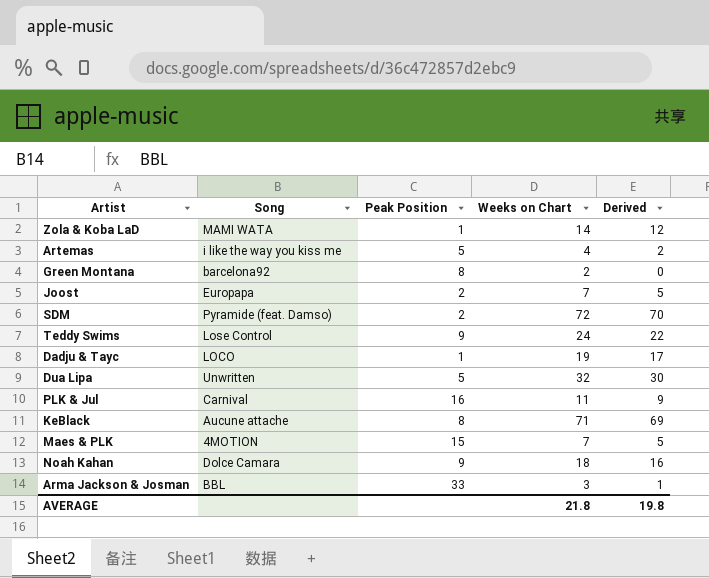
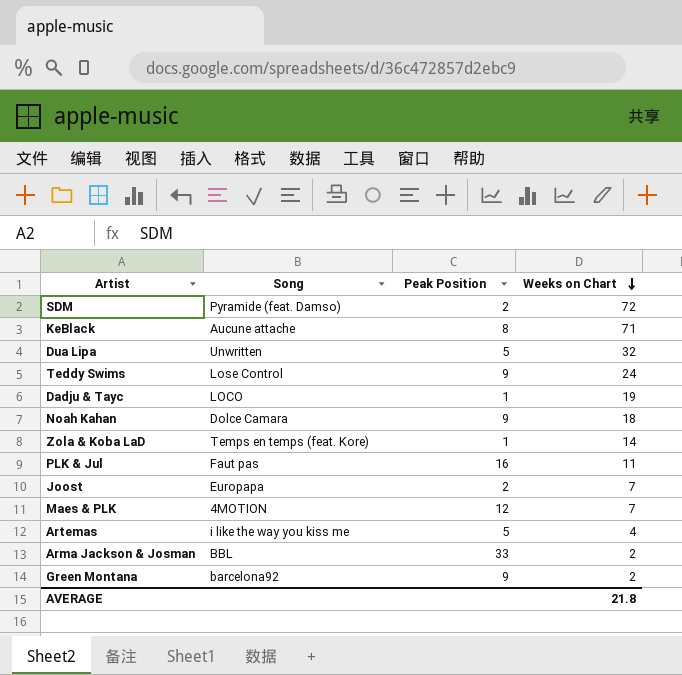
row order: none -> Weeks on Chart descending
column Derived | formula: [Weeks on Chart] - 2 -> none
Zola & Koba LaD | Song: MAMI WATA -> Temps en temps (feat. Kore)
PLK & Jul | Song: Carnival -> Faut pas
Maes & PLK | Peak Position: 15 -> 12
Arma Jackson & Josman | Weeks on Chart: 3 -> 2
Green Montana | Peak Position: 8 -> 9

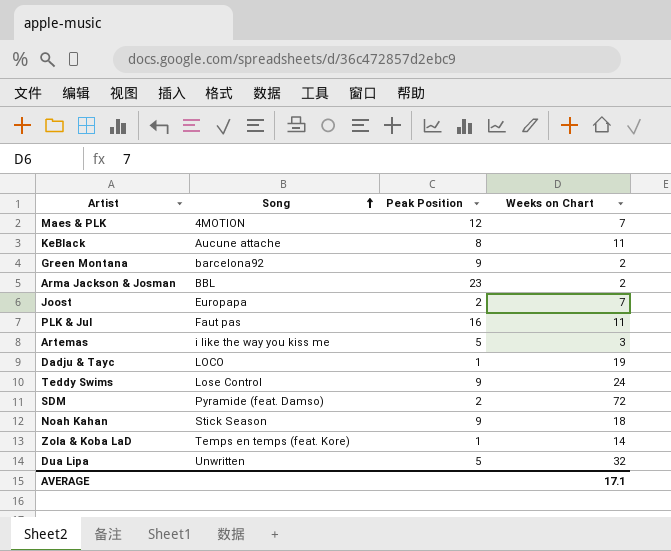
row order: Weeks on Chart descending -> Song ascending
KeBlack | Weeks on Chart: 71 -> 11
Arma Jackson & Josman | Peak Position: 33 -> 23
Artemas | Weeks on Chart: 4 -> 3
Noah Kahan | Song: Dolce Camara -> Stick Season
AVERAGE | Weeks on Chart: 21.8 -> 17.1

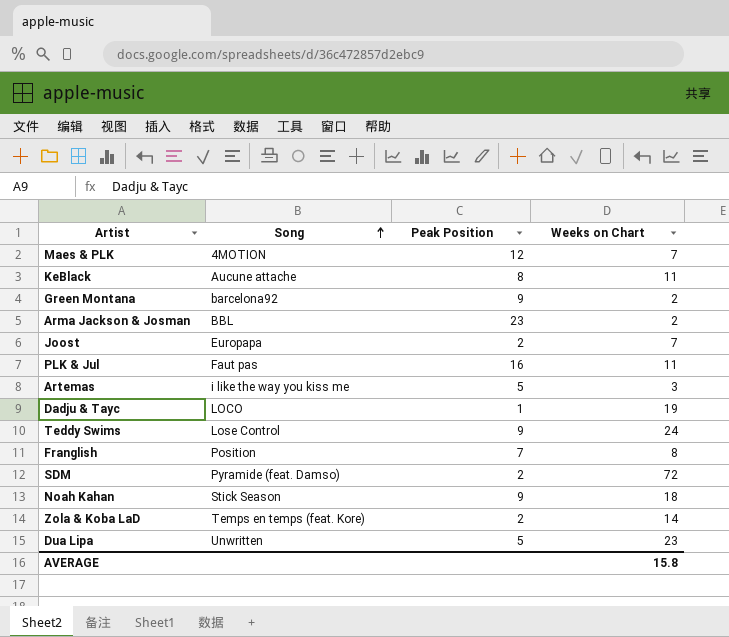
row Franglish: none -> Position | 7 | 8
Zola & Koba LaD | Peak Position: 1 -> 2
Dua Lipa | Weeks on Chart: 32 -> 23
AVERAGE | Weeks on Chart: 17.1 -> 15.8

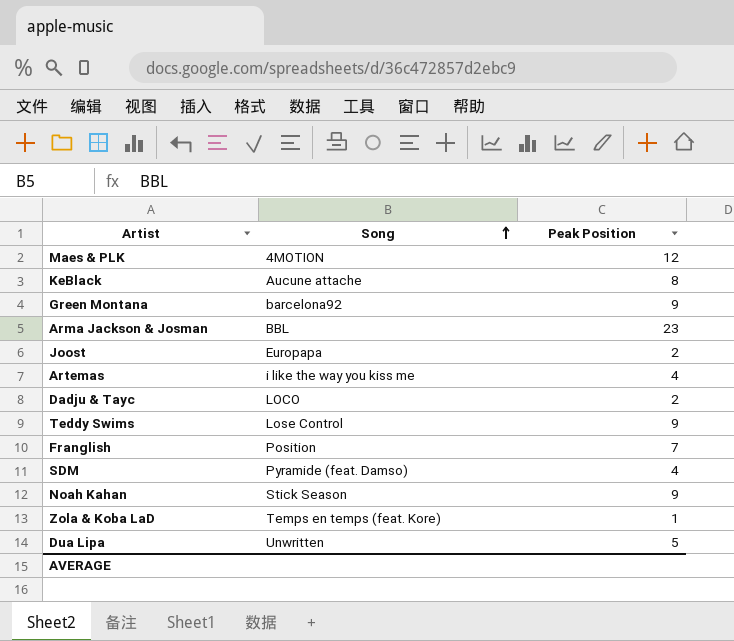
column Weeks on Chart | position: 4 -> none
row PLK & Jul: Faut pas | 16 | 11 -> none
Artemas | Peak Position: 5 -> 4
Dadju & Tayc | Peak Position: 1 -> 2
SDM | Peak Position: 2 -> 4
Zola & Koba LaD | Peak Position: 2 -> 1

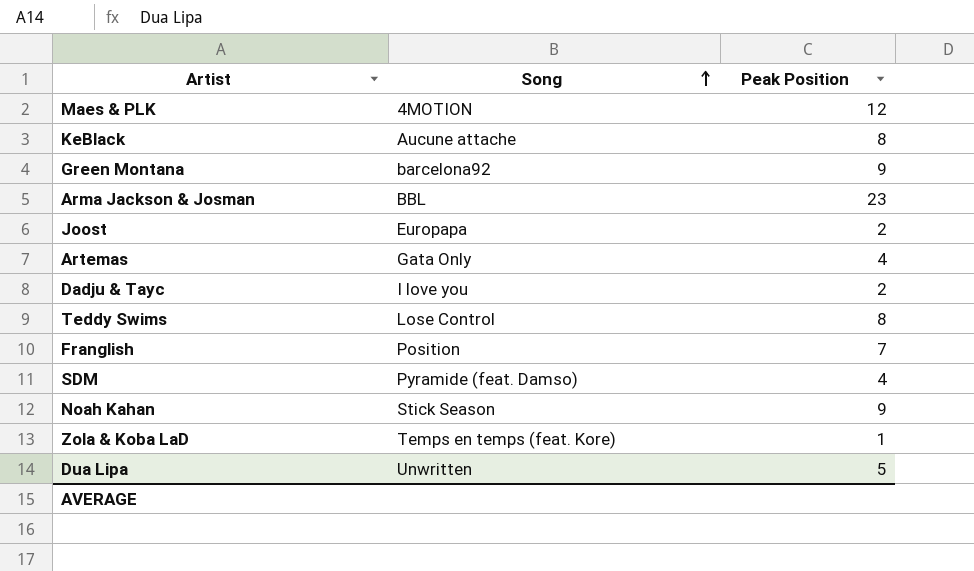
Artemas | Song: i like the way you kiss me -> Gata Only
Dadju & Tayc | Song: LOCO -> I love you
Teddy Swims | Peak Position: 9 -> 8

